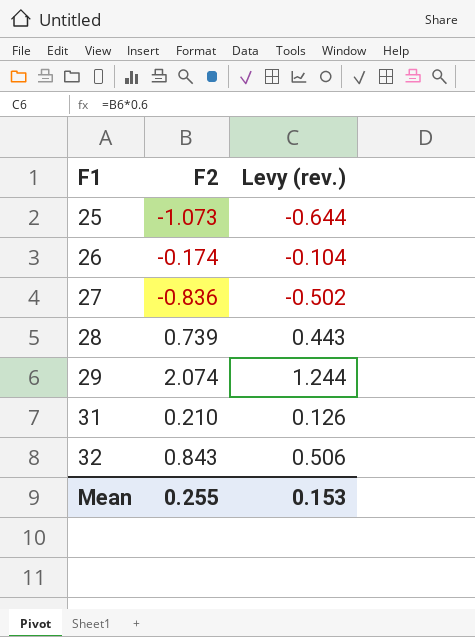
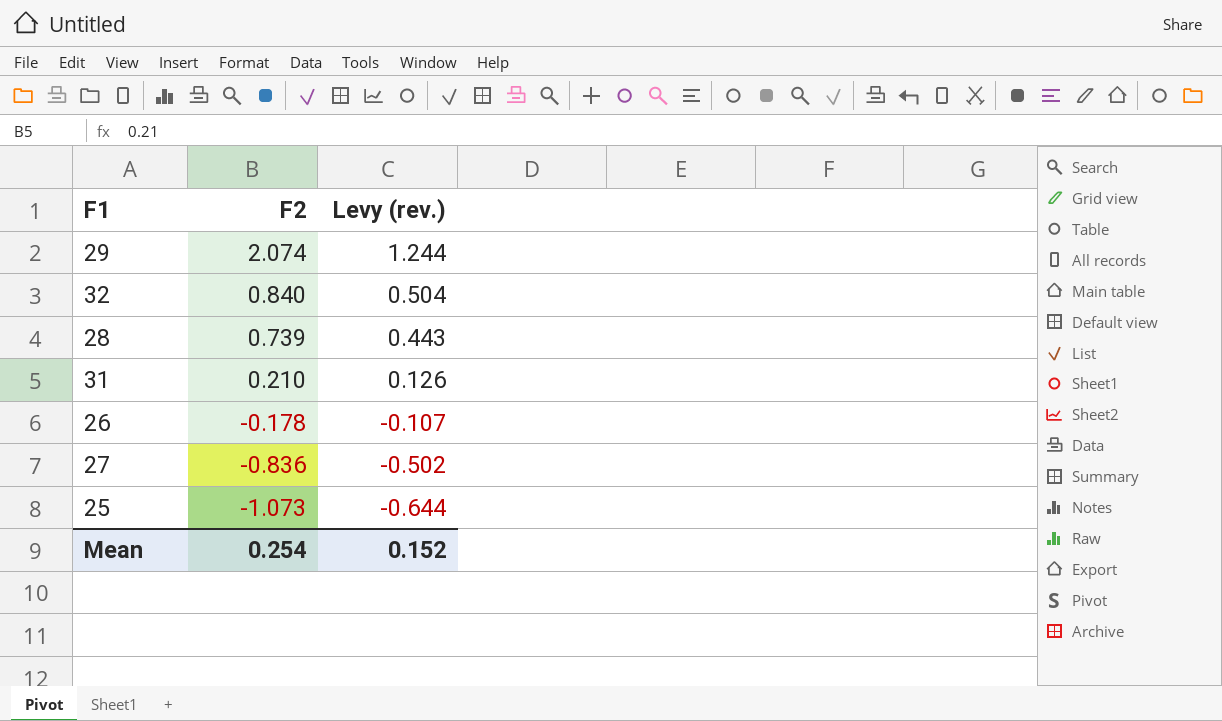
row order: F1 ascending -> F2 descending
32 | F2: 0.843 -> 0.840
32 | Levy (rev.): 0.506 -> 0.504
26 | F2: -0.174 -> -0.178
26 | Levy (rev.): -0.104 -> -0.107
Mean | F2: 0.255 -> 0.254
Mean | Levy (rev.): 0.153 -> 0.152

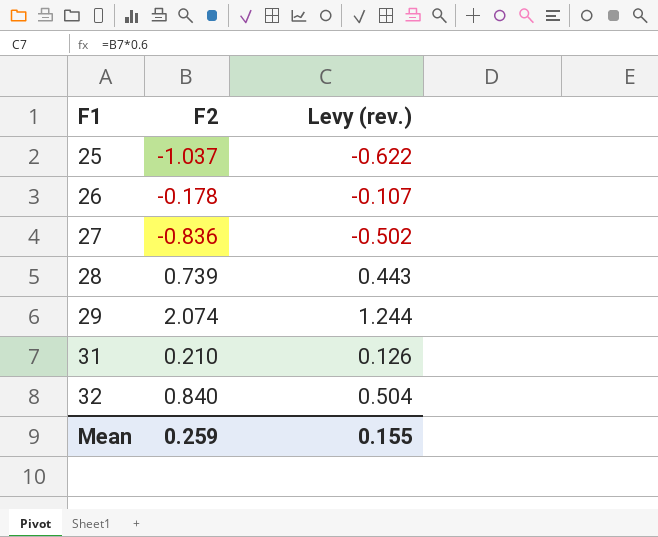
row order: F2 descending -> F1 ascending
25 | F2: -1.073 -> -1.037
25 | Levy (rev.): -0.644 -> -0.622
Mean | F2: 0.254 -> 0.259
Mean | Levy (rev.): 0.152 -> 0.155

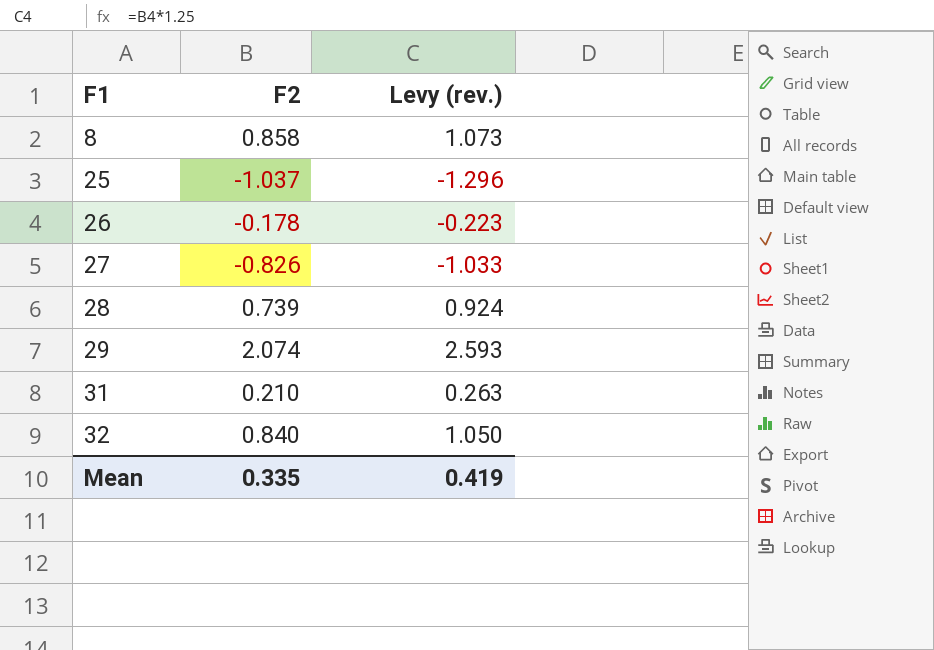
column Levy (rev.) | formula: [F2] * 0.6 -> [F2] * 1.25
row 8: none -> 0.858 | 1.073
27 | F2: -0.836 -> -0.826
Mean | F2: 0.259 -> 0.335
Mean | Levy (rev.): 0.155 -> 0.419

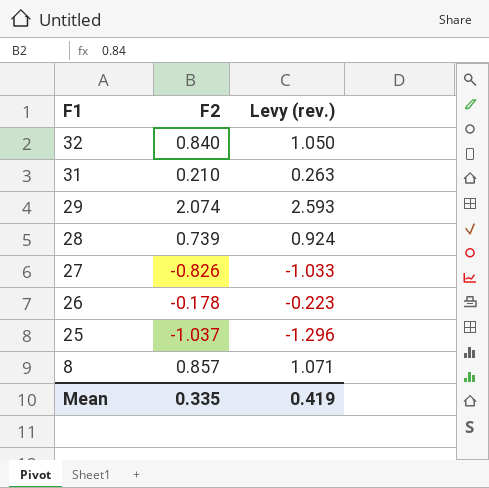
row order: F1 ascending -> F1 descending
8 | F2: 0.858 -> 0.857
8 | Levy (rev.): 1.073 -> 1.071

